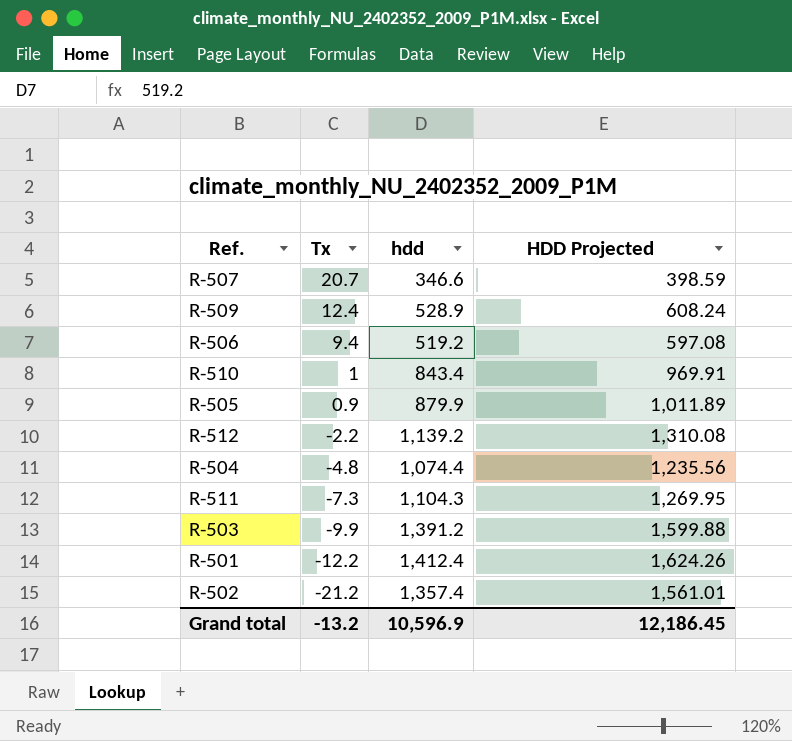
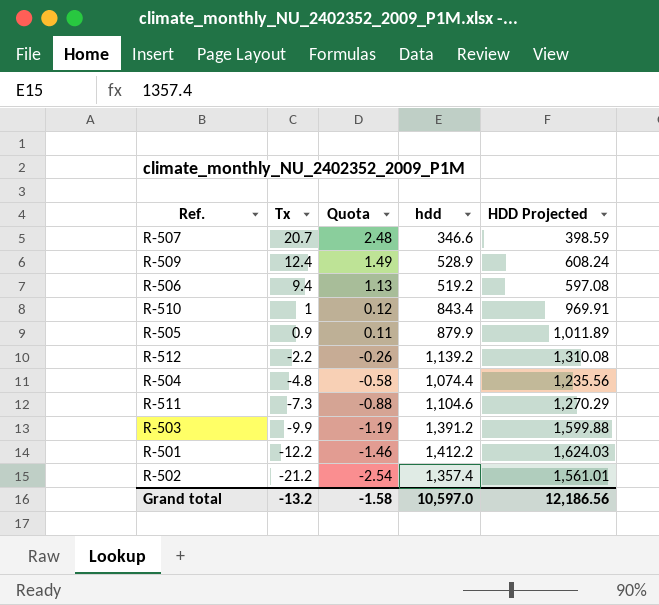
column Quota | formula: none -> [Tx] * 0.12
R-511 | hdd: 1,104.3 -> 1,104.6
R-511 | HDD Projected: 1,269.95 -> 1,270.29
R-501 | hdd: 1,412.4 -> 1,412.2
R-501 | HDD Projected: 1,624.26 -> 1,624.03
Grand total | hdd: 10,596.9 -> 10,597.0
Grand total | HDD Projected: 12,186.45 -> 12,186.56

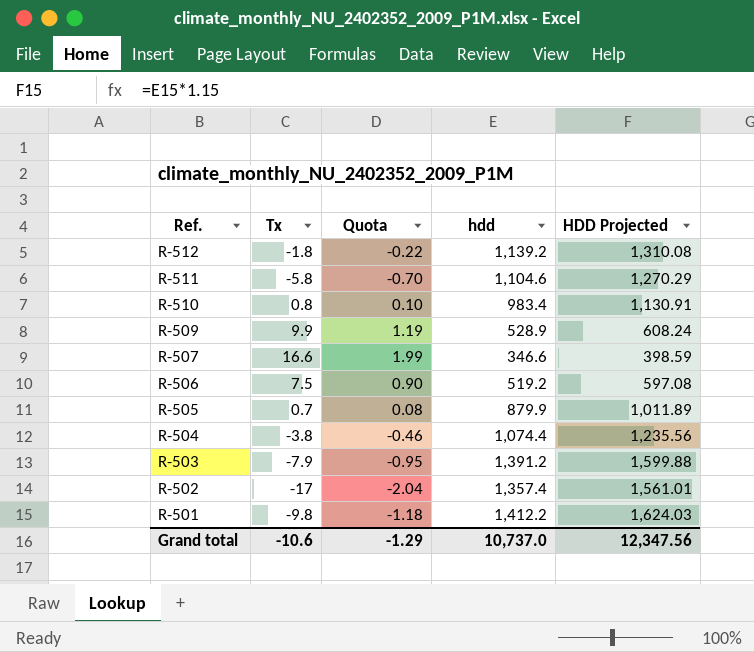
row order: Tx descending -> Ref. descending
R-512 | Tx: -2.2 -> -1.8
R-512 | Quota: -0.26 -> -0.22
R-511 | Tx: -7.3 -> -5.8
R-511 | Quota: -0.88 -> -0.70
R-510 | Tx: 1 -> 0.8
R-510 | Quota: 0.12 -> 0.10
R-510 | hdd: 843.4 -> 983.4
R-510 | HDD Projected: 969.91 -> 1,130.91
R-509 | Tx: 12.4 -> 9.9
R-509 | Quota: 1.49 -> 1.19
R-507 | Tx: 20.7 -> 16.6
R-507 | Quota: 2.48 -> 1.99
R-506 | Tx: 9.4 -> 7.5
R-506 | Quota: 1.13 -> 0.90
R-505 | Tx: 0.9 -> 0.7
R-505 | Quota: 0.11 -> 0.08
R-504 | Tx: -4.8 -> -3.8
R-504 | Quota: -0.58 -> -0.46
R-503 | Tx: -9.9 -> -7.9
R-503 | Quota: -1.19 -> -0.95
R-502 | Tx: -21.2 -> -17
R-502 | Quota: -2.54 -> -2.04
R-501 | Tx: -12.2 -> -9.8
R-501 | Quota: -1.46 -> -1.18
Grand total | Tx: -13.2 -> -10.6
Grand total | Quota: -1.58 -> -1.29
Grand total | hdd: 10,597.0 -> 10,737.0
Grand total | HDD Projected: 12,186.56 -> 12,347.56

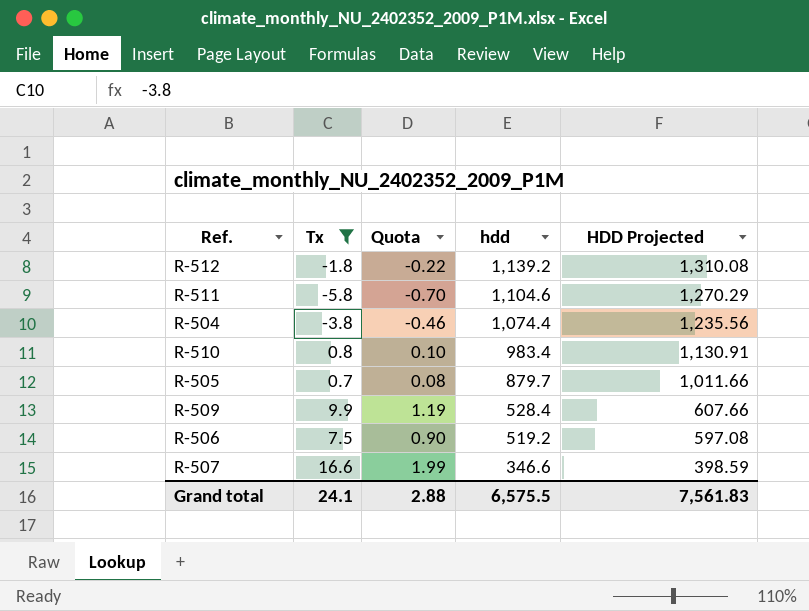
filter: none -> Tx >= -5.8
row order: Ref. descending -> hdd descending
R-505 | hdd: 879.9 -> 879.7
R-505 | HDD Projected: 1,011.89 -> 1,011.66
R-509 | hdd: 528.9 -> 528.4
R-509 | HDD Projected: 608.24 -> 607.66
Grand total | Tx: -10.6 -> 24.1
Grand total | Quota: -1.29 -> 2.88
Grand total | hdd: 10,737.0 -> 6,575.5
Grand total | HDD Projected: 12,347.56 -> 7,561.83

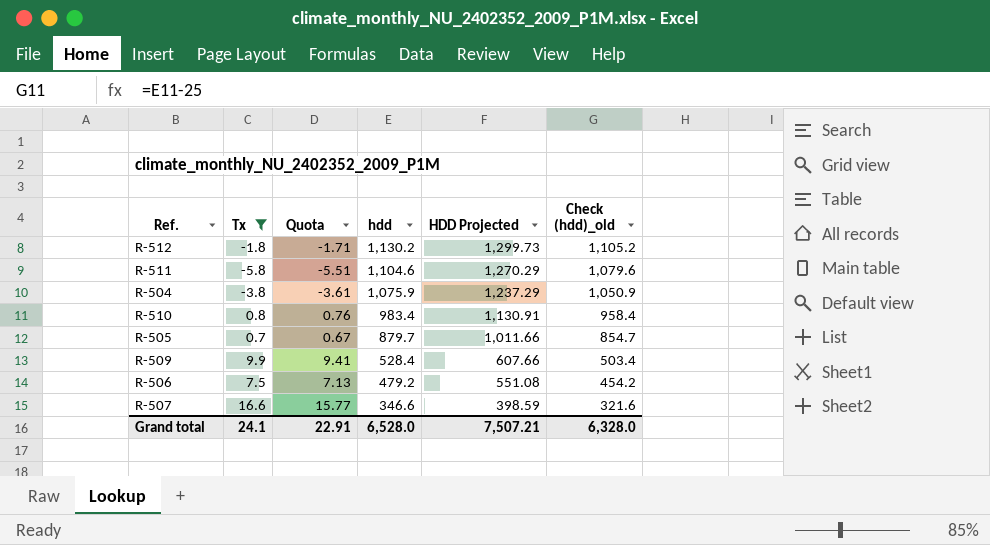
column Quota | formula: [Tx] * 0.12 -> [Tx] * 0.95
column Check (hdd)_old | formula: none -> [hdd] - 25
R-512 | hdd: 1,139.2 -> 1,130.2
R-512 | HDD Projected: 1,310.08 -> 1,299.73
R-504 | hdd: 1,074.4 -> 1,075.9
R-504 | HDD Projected: 1,235.56 -> 1,237.29
R-506 | hdd: 519.2 -> 479.2
R-506 | HDD Projected: 597.08 -> 551.08
Grand total | Quota: 2.88 -> 22.91
Grand total | hdd: 6,575.5 -> 6,528.0
Grand total | HDD Projected: 7,561.83 -> 7,507.21

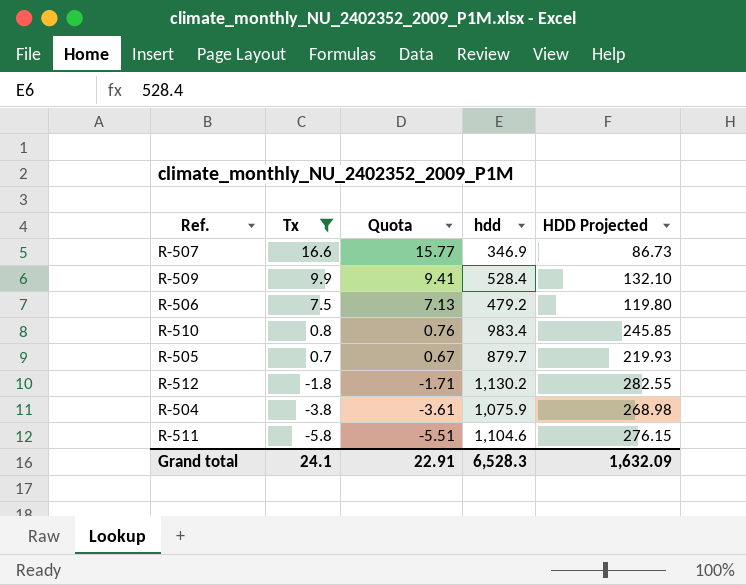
row order: hdd descending -> Tx descending
column Check (hdd)_old | formula: [hdd] - 25 -> none
column HDD Projected | formula: [hdd] * 1.15 -> [hdd] * 0.25
R-507 | hdd: 346.6 -> 346.9
Grand total | hdd: 6,528.0 -> 6,528.3
Grand total | HDD Projected: 7,507.21 -> 1,632.09

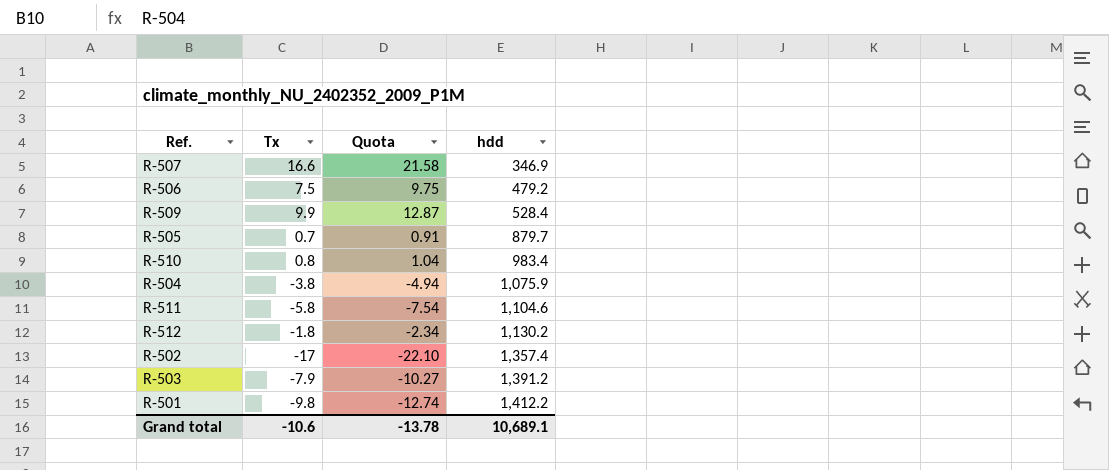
filter: Tx >= -5.8 -> none
row order: Tx descending -> hdd ascending
column HDD Projected | formula: [hdd] * 0.25 -> none
column Quota | formula: [Tx] * 0.95 -> [Tx] * 1.3
Grand total | Tx: 24.1 -> -10.6
Grand total | Quota: 22.91 -> -13.78
Grand total | hdd: 6,528.3 -> 10,689.1

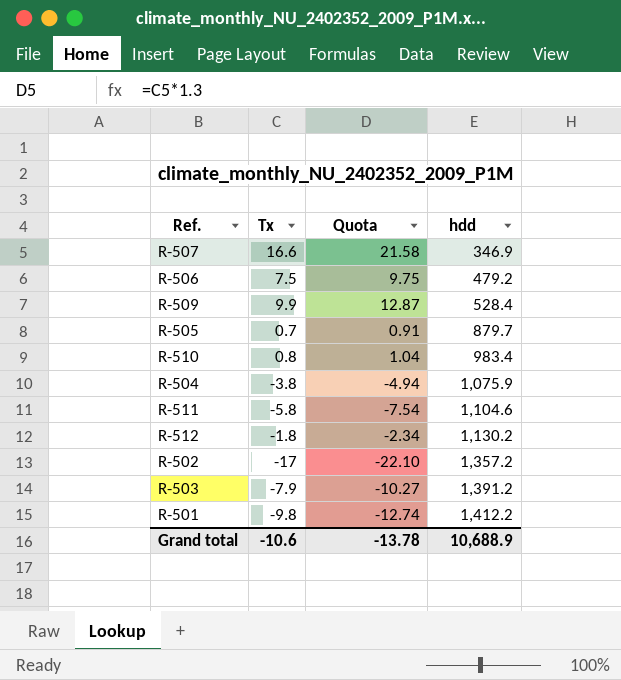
R-502 | hdd: 1,357.4 -> 1,357.2
Grand total | hdd: 10,689.1 -> 10,688.9

